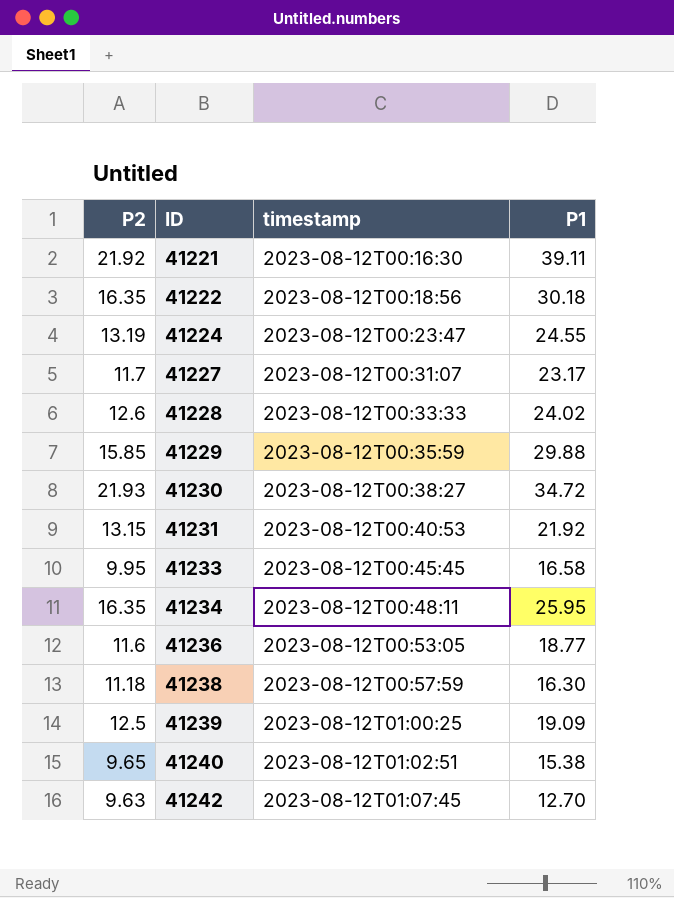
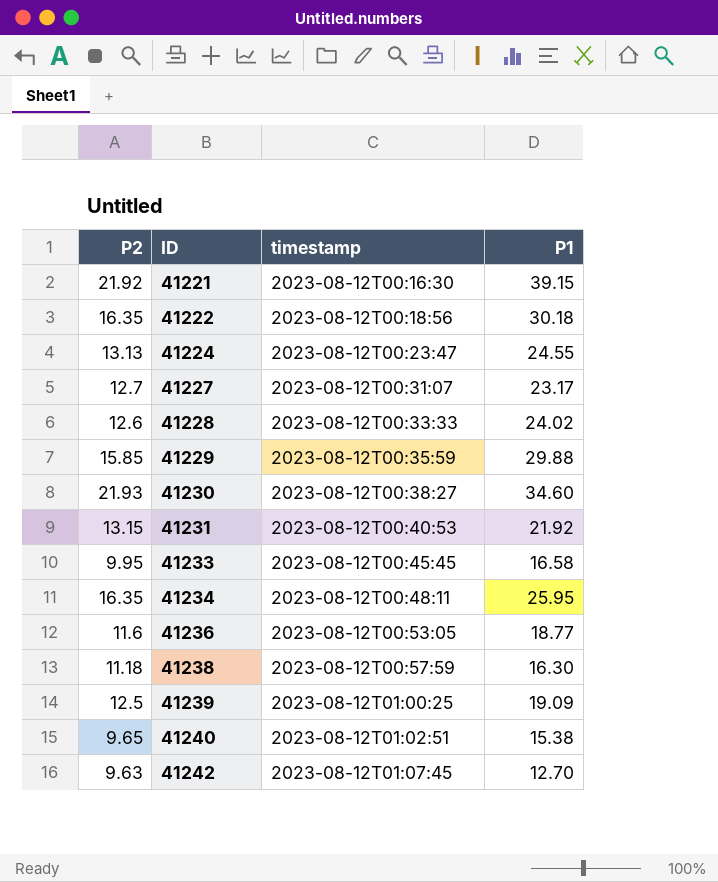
41221 | P1: 39.11 -> 39.15
41224 | P2: 13.19 -> 13.13
41227 | P2: 11.7 -> 12.7
41230 | P1: 34.72 -> 34.60

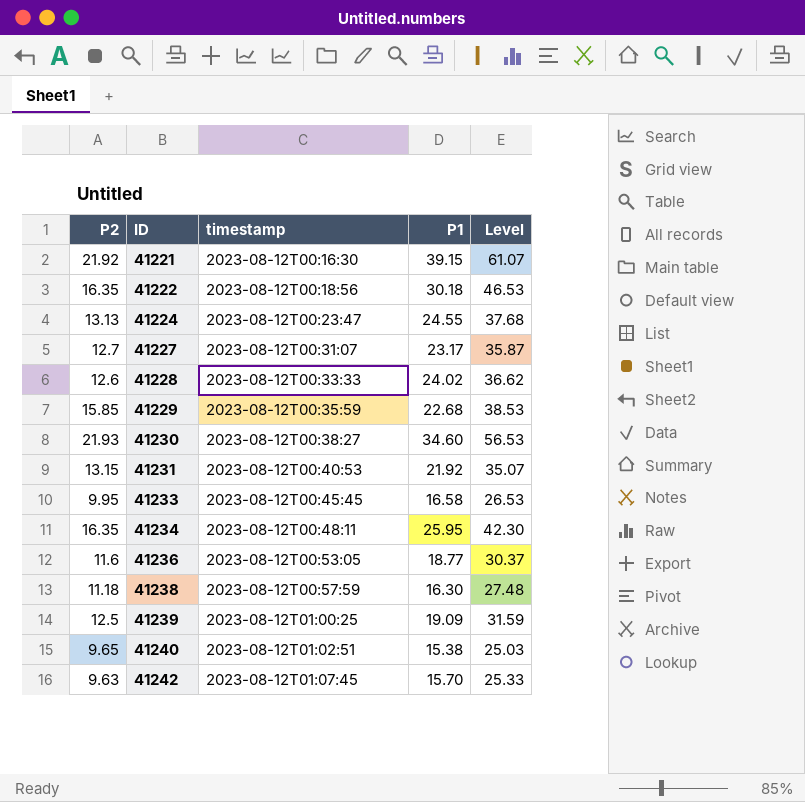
column Level | formula: none -> [P2] + [P1]
41229 | P1: 29.88 -> 22.68
41242 | P1: 12.70 -> 15.70

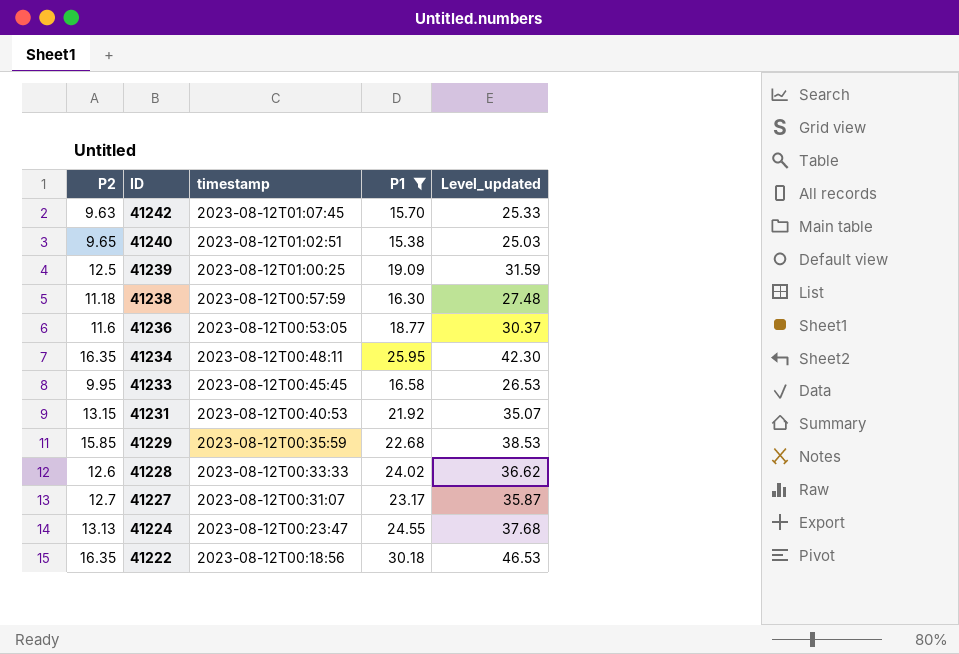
filter: none -> P1 <= 30.18
row order: ID ascending -> ID descending
column name: Level -> Level_updated

